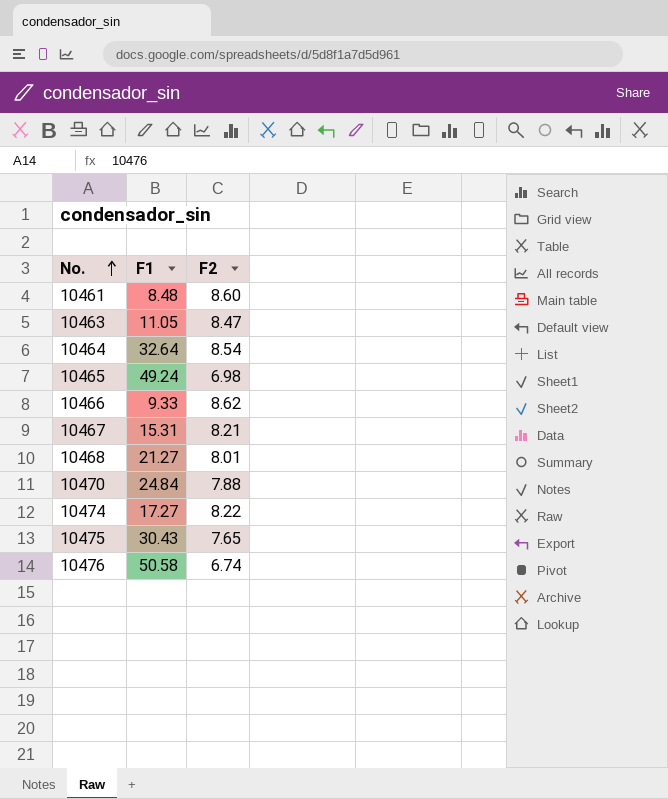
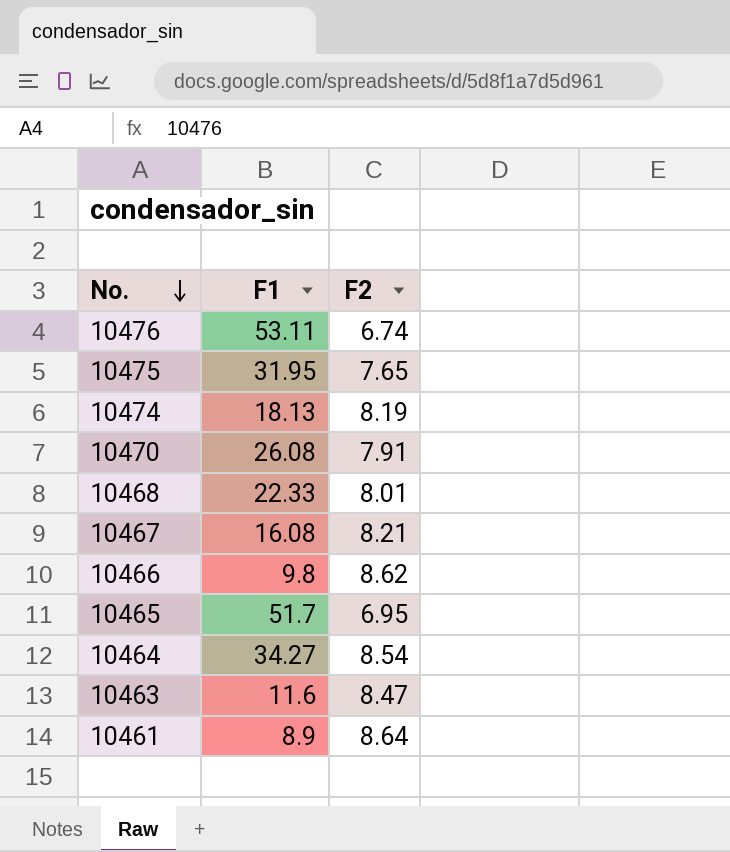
row order: No. ascending -> No. descending
10476 | F1: 50.58 -> 53.11
10475 | F1: 30.43 -> 31.95
10474 | F1: 17.27 -> 18.13
10474 | F2: 8.22 -> 8.19
10470 | F1: 24.84 -> 26.08
10470 | F2: 7.88 -> 7.91
10468 | F1: 21.27 -> 22.33
10467 | F1: 15.31 -> 16.08
10466 | F1: 9.33 -> 9.8
10465 | F1: 49.24 -> 51.7
10465 | F2: 6.98 -> 6.95
10464 | F1: 32.64 -> 34.27
10463 | F1: 11.05 -> 11.6
10461 | F1: 8.48 -> 8.9
10461 | F2: 8.60 -> 8.64

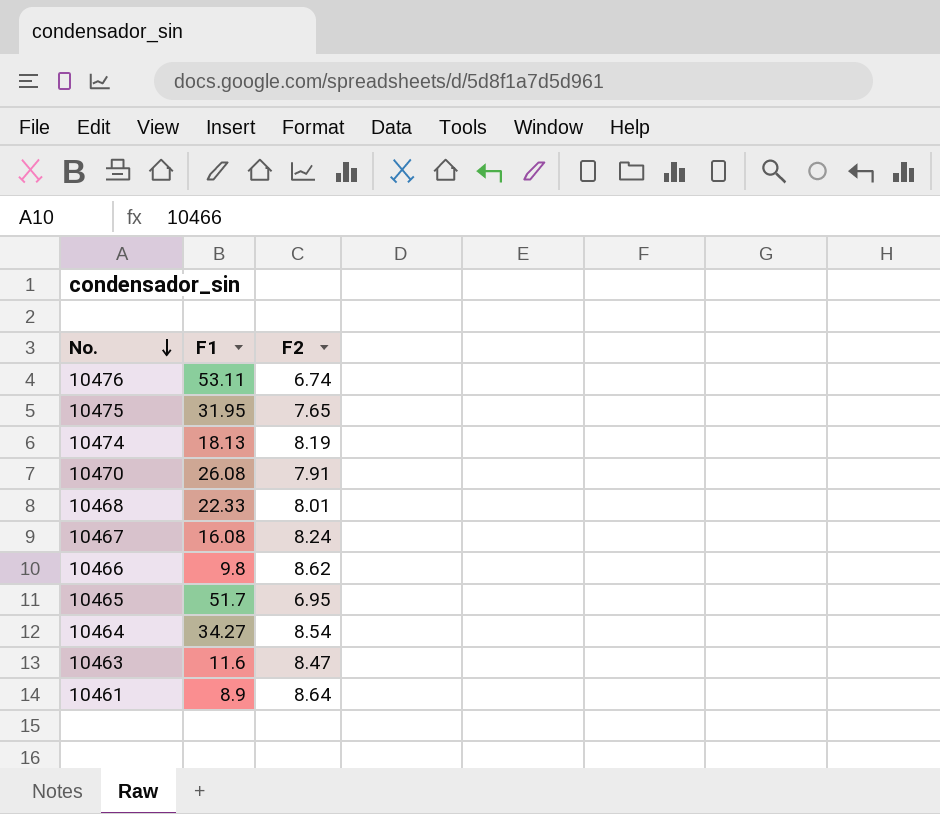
10467 | F2: 8.21 -> 8.24

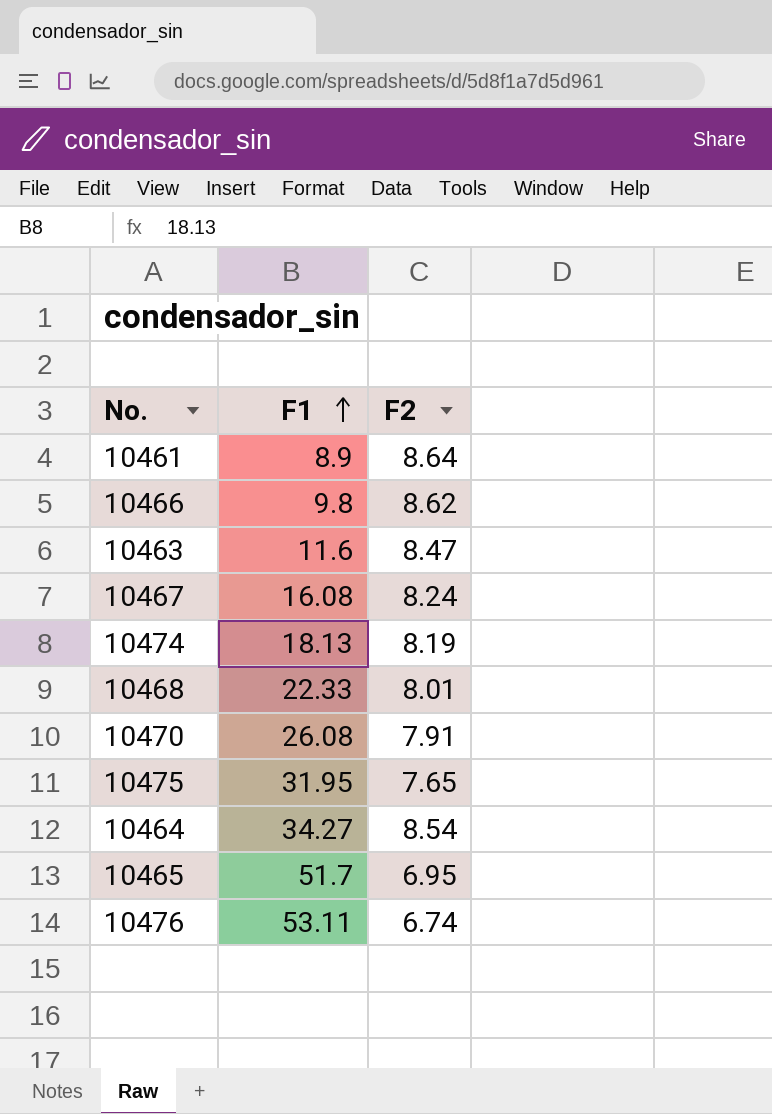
row order: No. descending -> F1 ascending

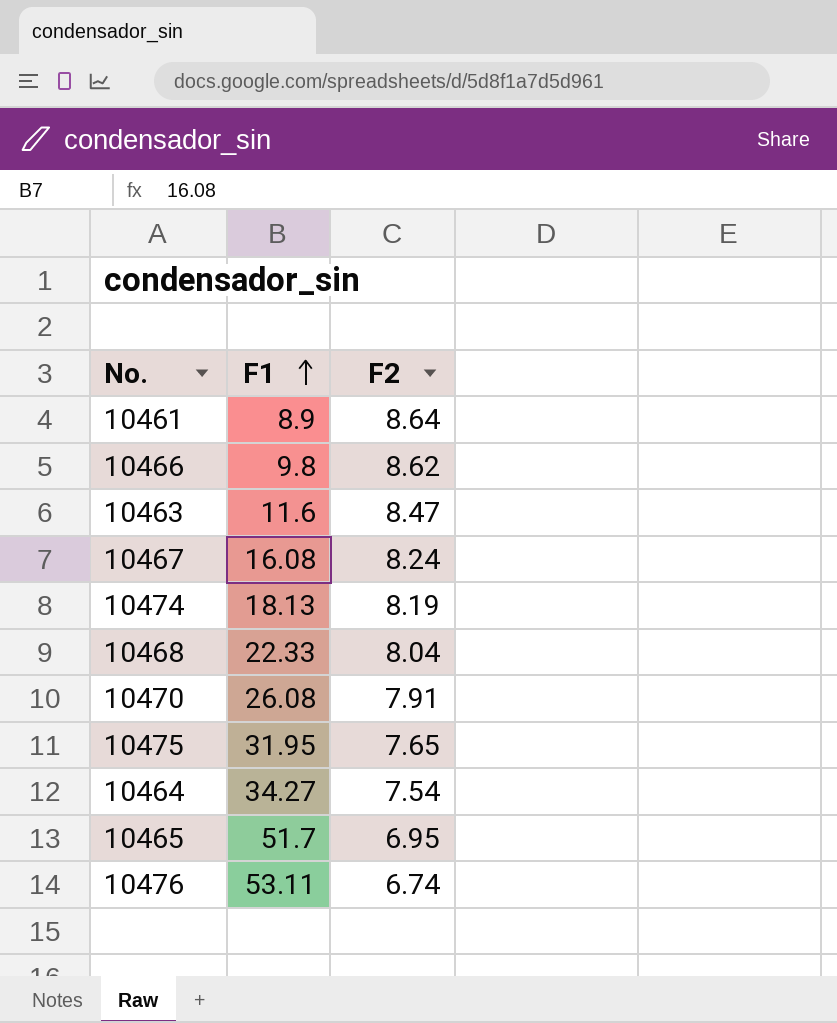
10468 | F2: 8.01 -> 8.04
10464 | F2: 8.54 -> 7.54

